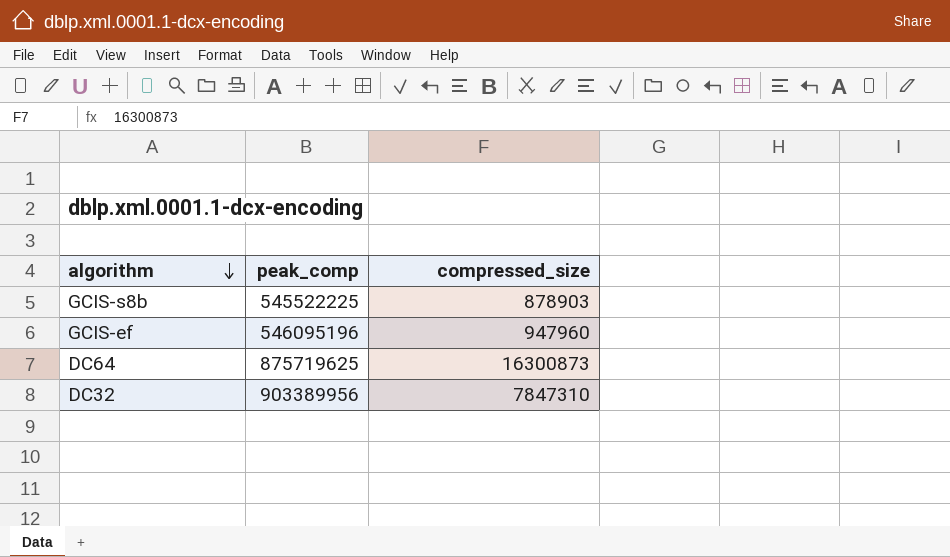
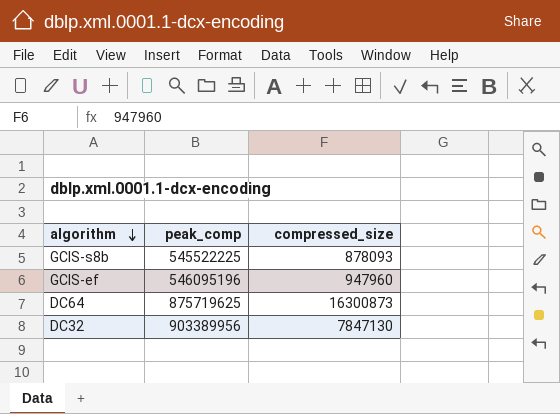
GCIS-s8b | compressed_size: 878903 -> 878093
DC32 | compressed_size: 7847310 -> 7847130

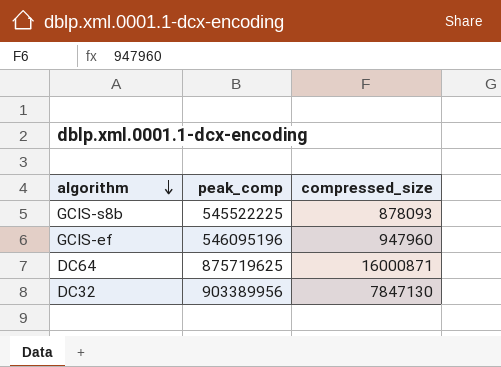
DC64 | compressed_size: 16300873 -> 16000871

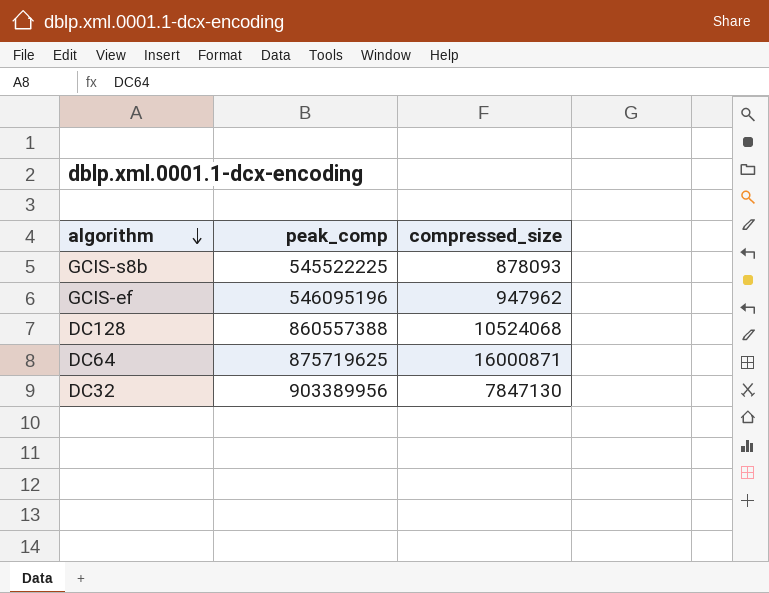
GCIS-ef | compressed_size: 947960 -> 947962
row DC128: none -> 860557388 | 10524068

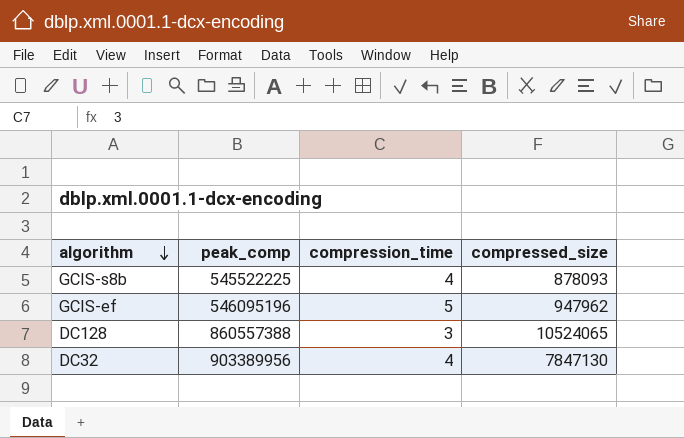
column compression_time | position: none -> 3
row DC64: 875719625 | 16000871 -> none
DC128 | compressed_size: 10524068 -> 10524065

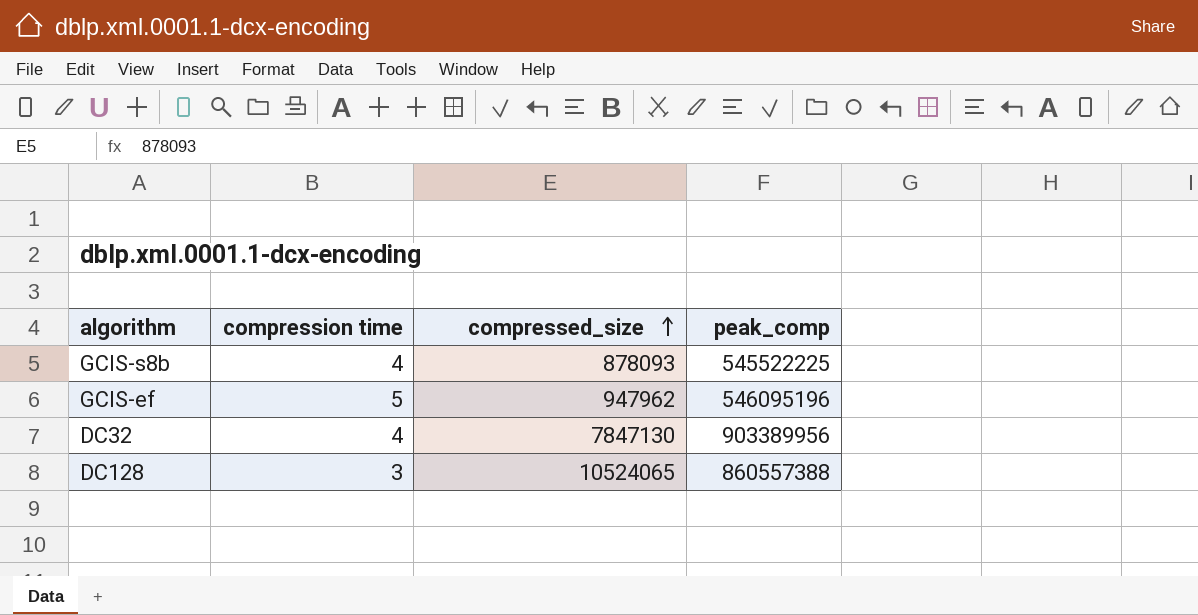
row order: algorithm descending -> compressed_size ascending
column name: compression_time -> compression time
column peak_comp | position: 2 -> 4

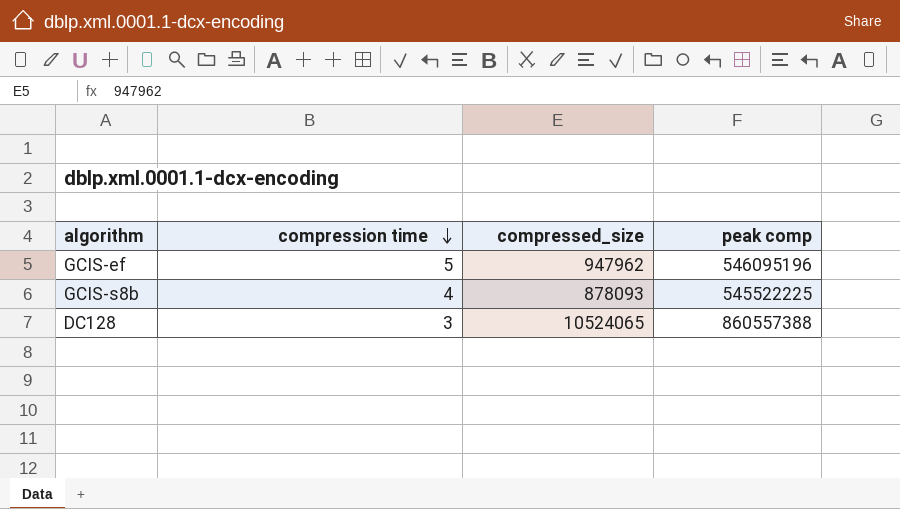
row order: compressed_size ascending -> compression time descending
column name: peak_comp -> peak comp
row DC32: 4 | 7847130 | 903389956 -> none

